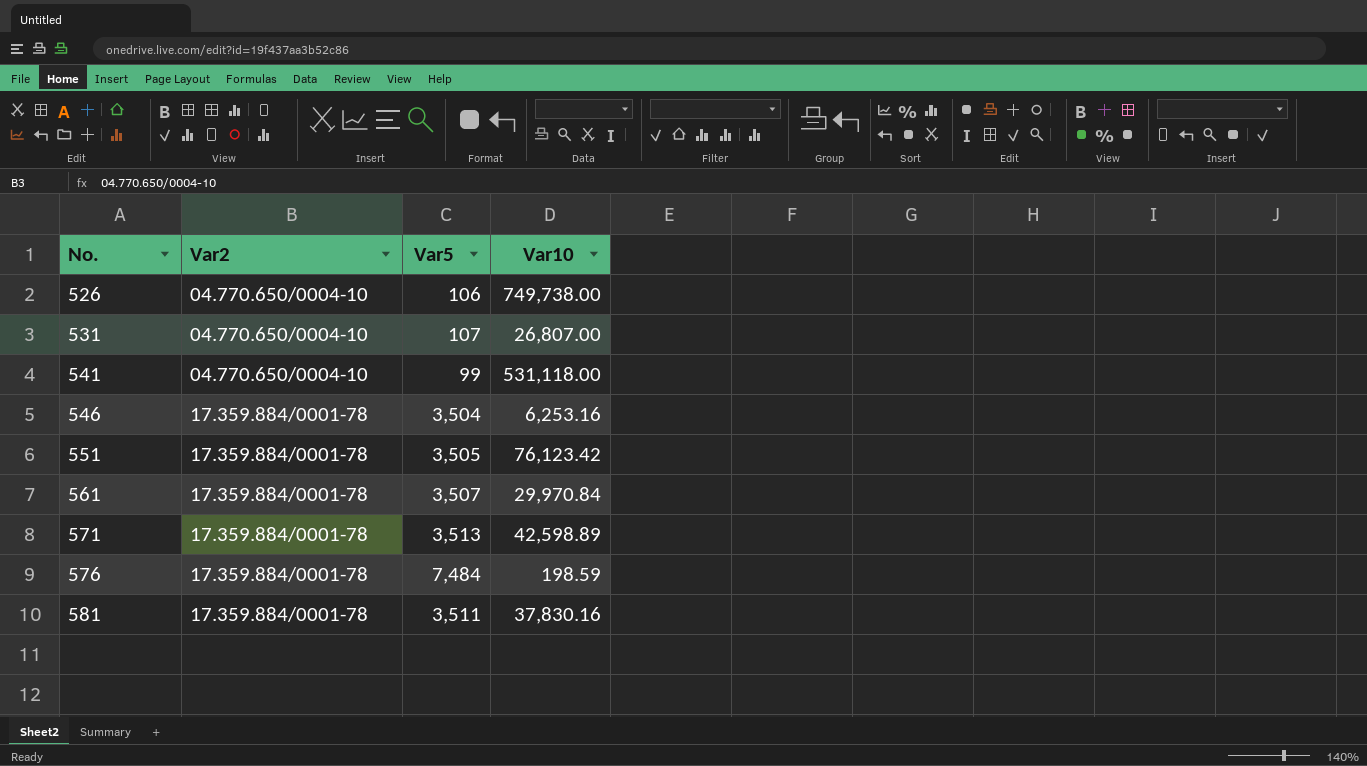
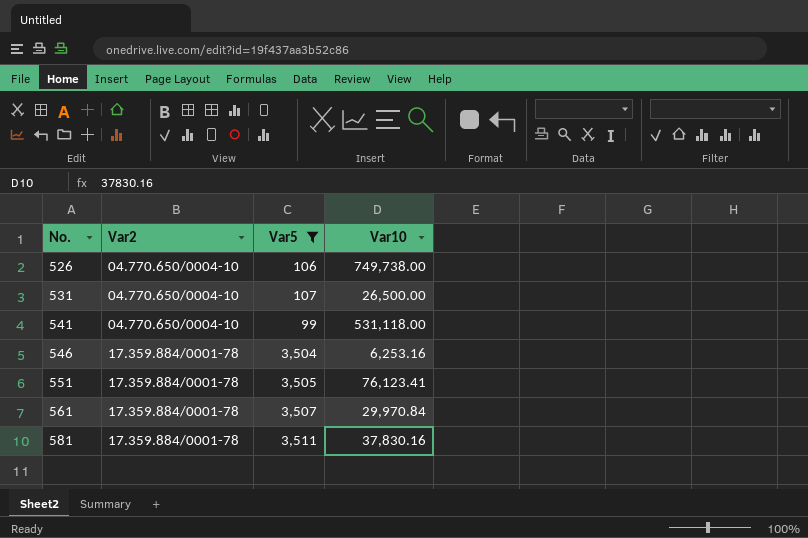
filter: none -> Var5 <= 3,511
531 | Var10: 26,807.00 -> 26,500.00
551 | Var10: 76,123.42 -> 76,123.41

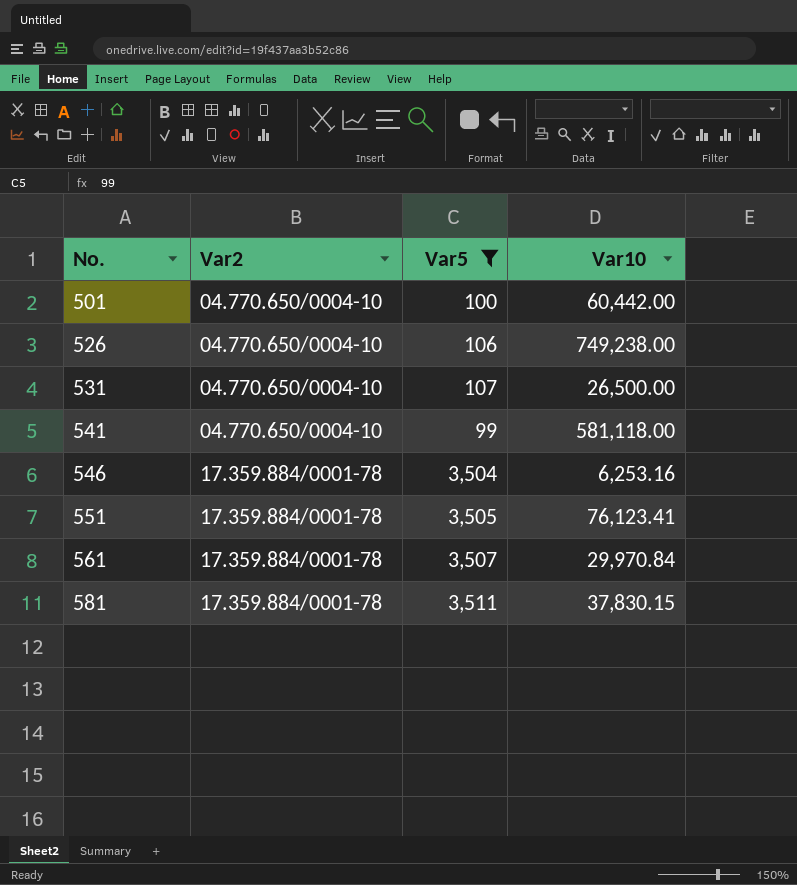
row 501: none -> 04.770.650/0004-10 | 100 | 60,442.00
526 | Var10: 749,738.00 -> 749,238.00
541 | Var10: 531,118.00 -> 581,118.00
581 | Var10: 37,830.16 -> 37,830.15

